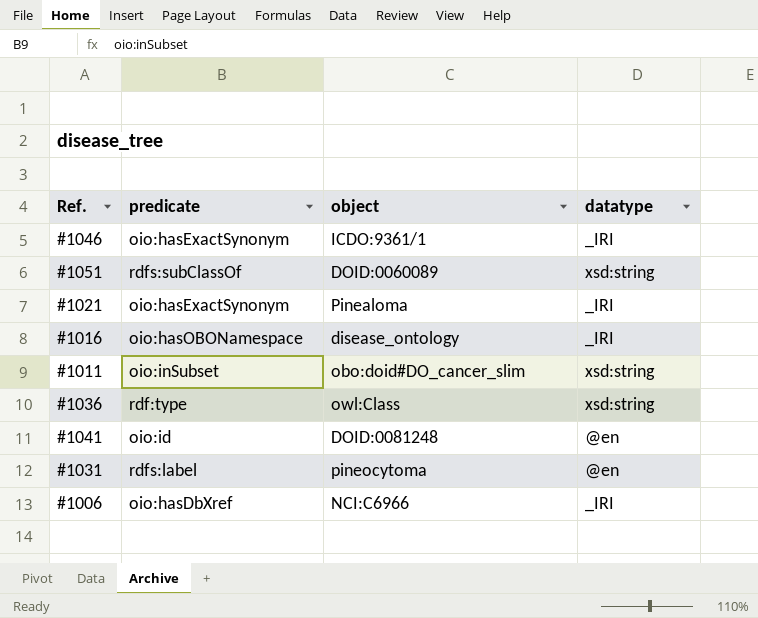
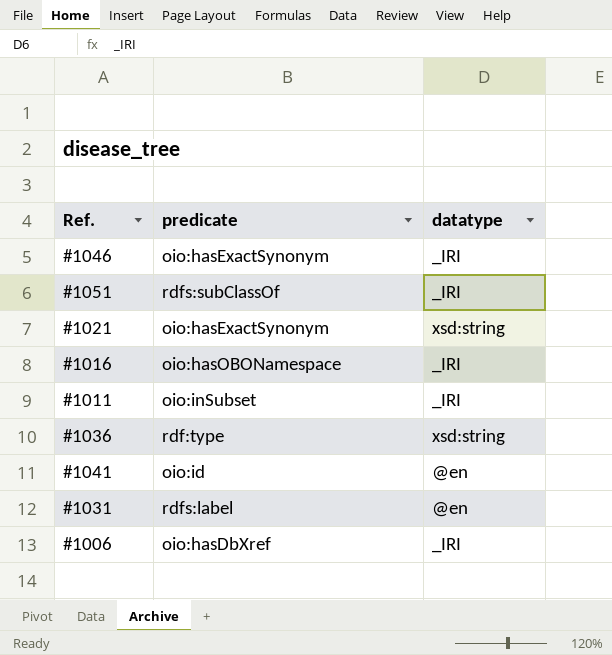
column object | position: 3 -> none
#1051 | datatype: xsd:string -> _IRI
#1021 | datatype: _IRI -> xsd:string
#1011 | datatype: xsd:string -> _IRI

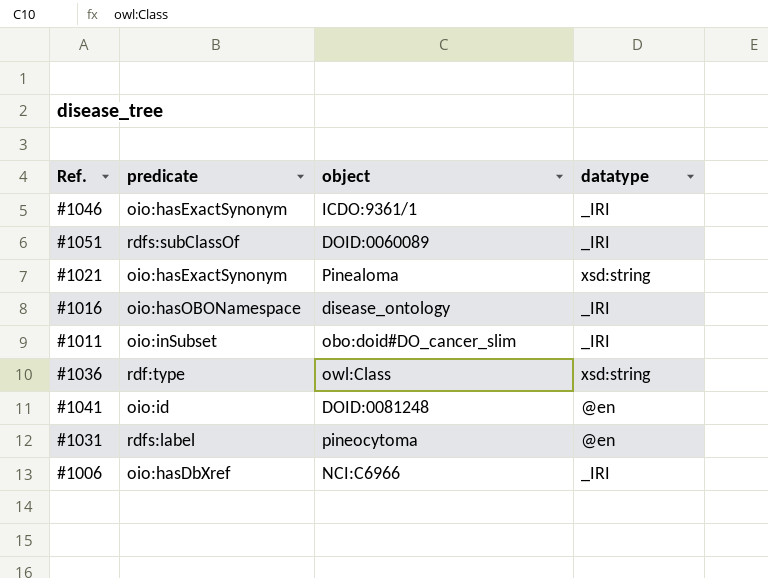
column object | position: none -> 3

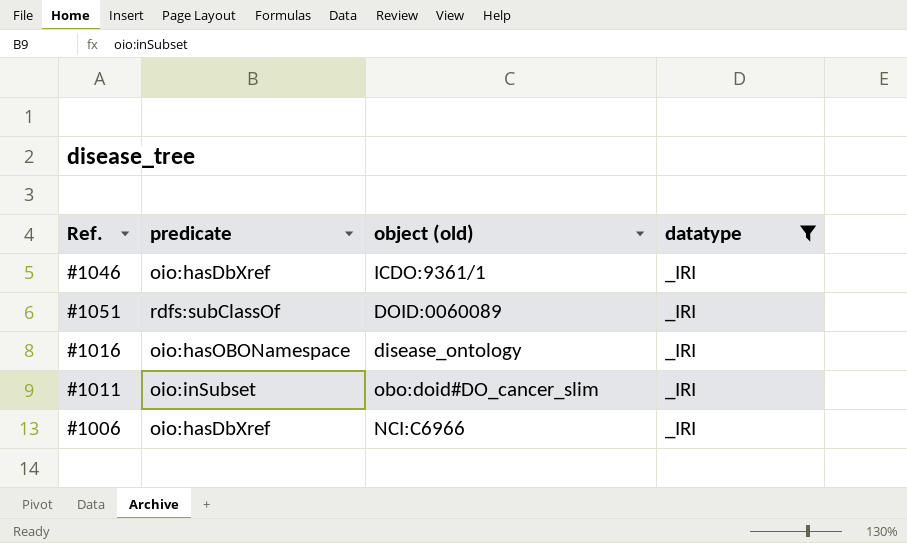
filter: none -> datatype = _IRI
column name: object -> object (old)
#1046 | predicate: oio:hasExactSynonym -> oio:hasDbXref

